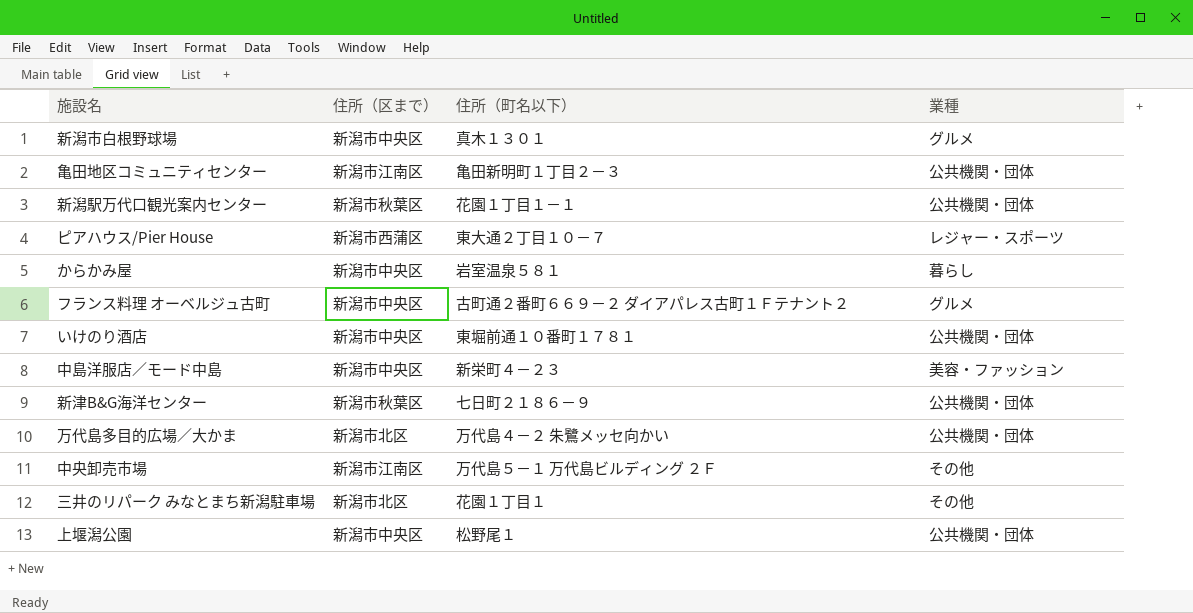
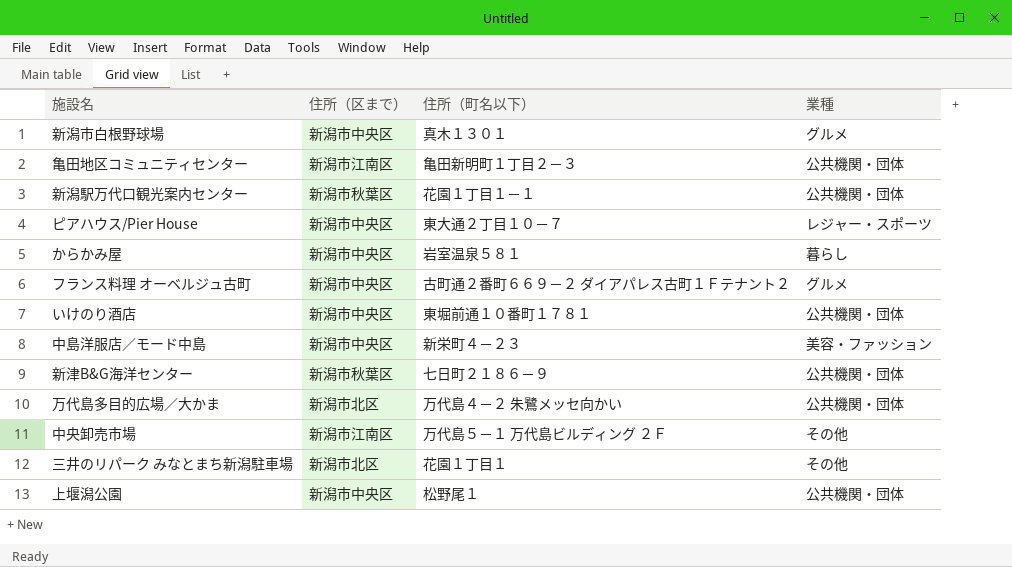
ピアハウス/Pier House | 住所（区まで）: 新潟市西蒲区 -> 新潟市中央区

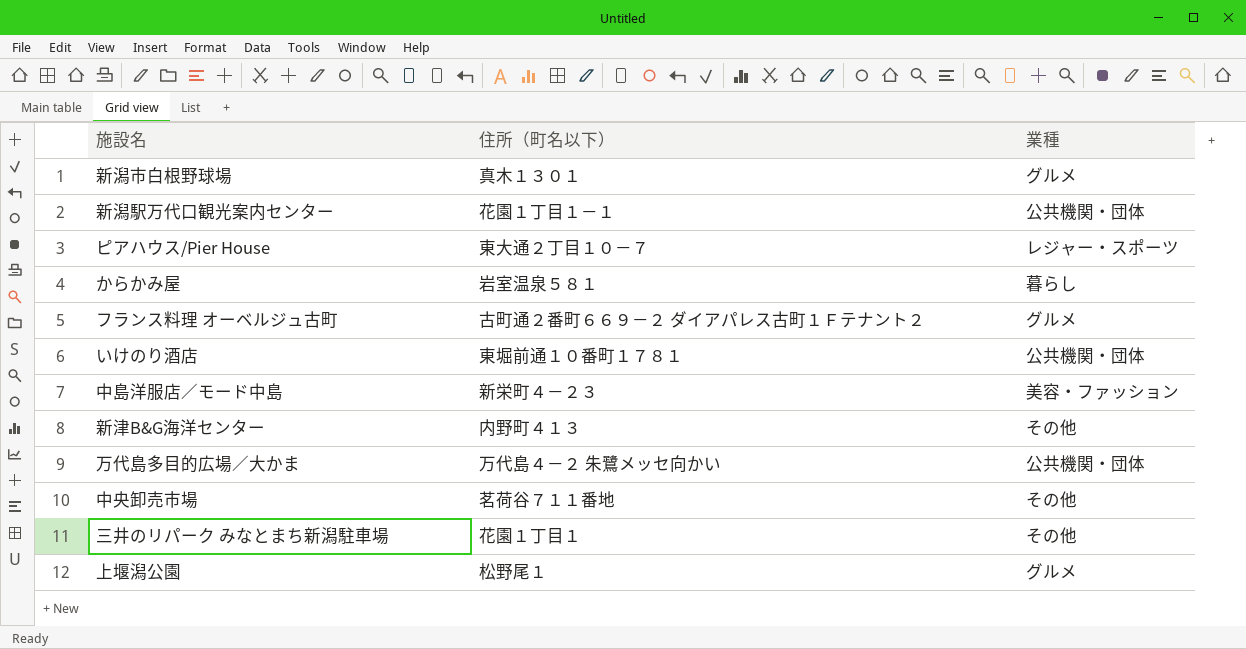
column 住所（区まで） | position: 2 -> none
row 亀田地区コミュニティセンター: 新潟市江南区 | 亀田新明町１丁目２－３ | 公共機関・団体 -> none
新津B&G海洋センター | 住所（町名以下）: 七日町２１８６－９ -> 内野町４１３
新津B&G海洋センター | 業種: 公共機関・団体 -> その他
中央卸売市場 | 住所（町名以下）: 万代島５－１ 万代島ビルディング ２Ｆ -> 茗荷谷７１１番地
上堰潟公園 | 業種: 公共機関・団体 -> グルメ

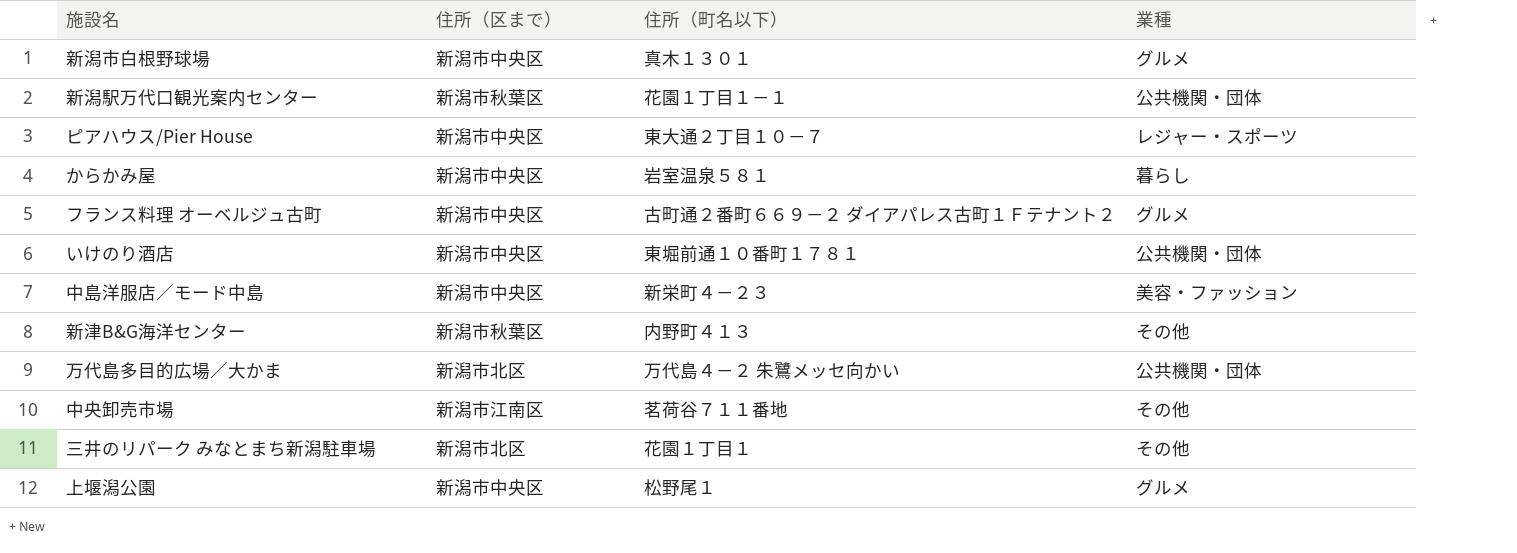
column 住所（区まで） | position: none -> 2

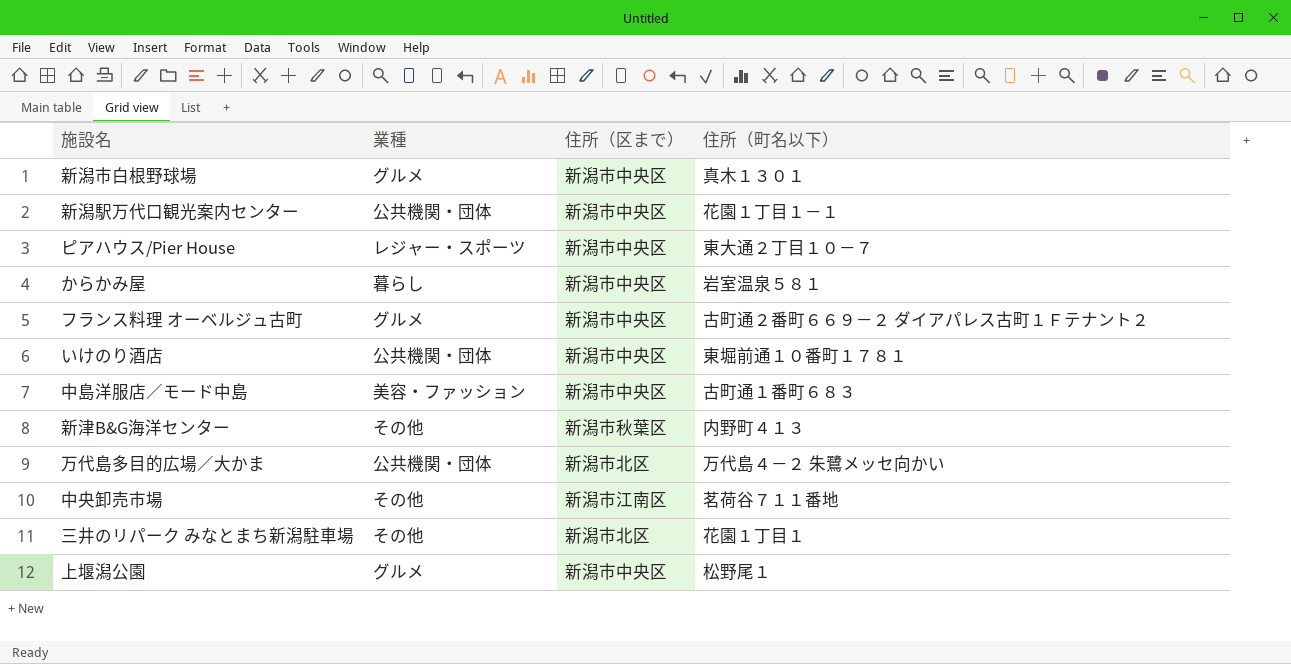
column 業種 | position: 4 -> 2
新潟駅万代口観光案内センター | 住所（区まで）: 新潟市秋葉区 -> 新潟市中央区
中島洋服店／モード中島 | 住所（町名以下）: 新栄町４－２３ -> 古町通１番町６８３

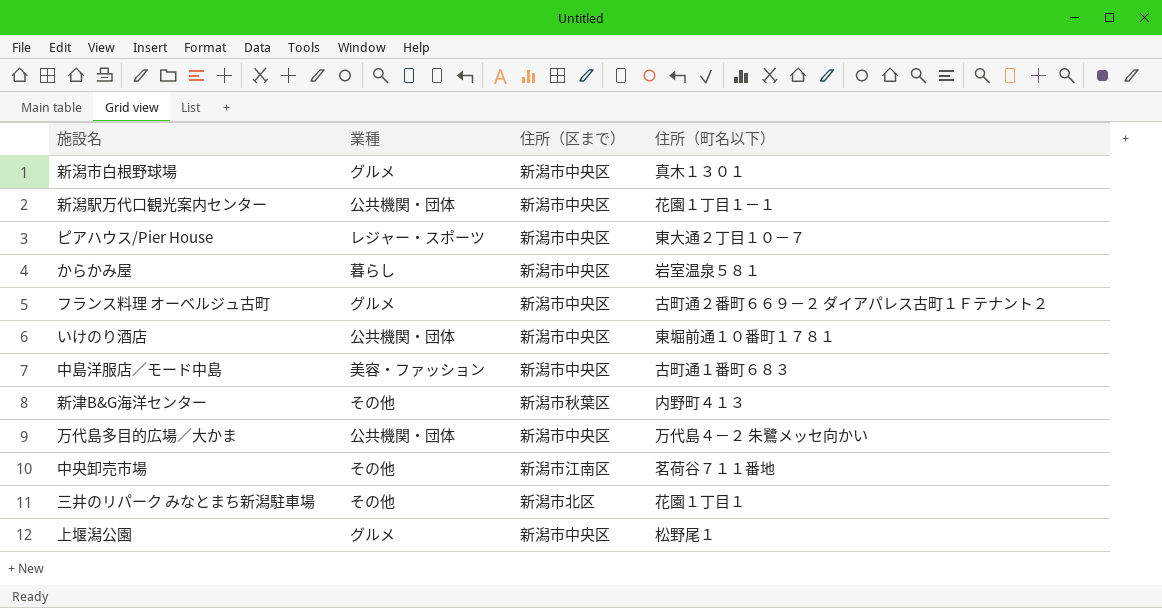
万代島多目的広場／大かま | 住所（区まで）: 新潟市北区 -> 新潟市中央区

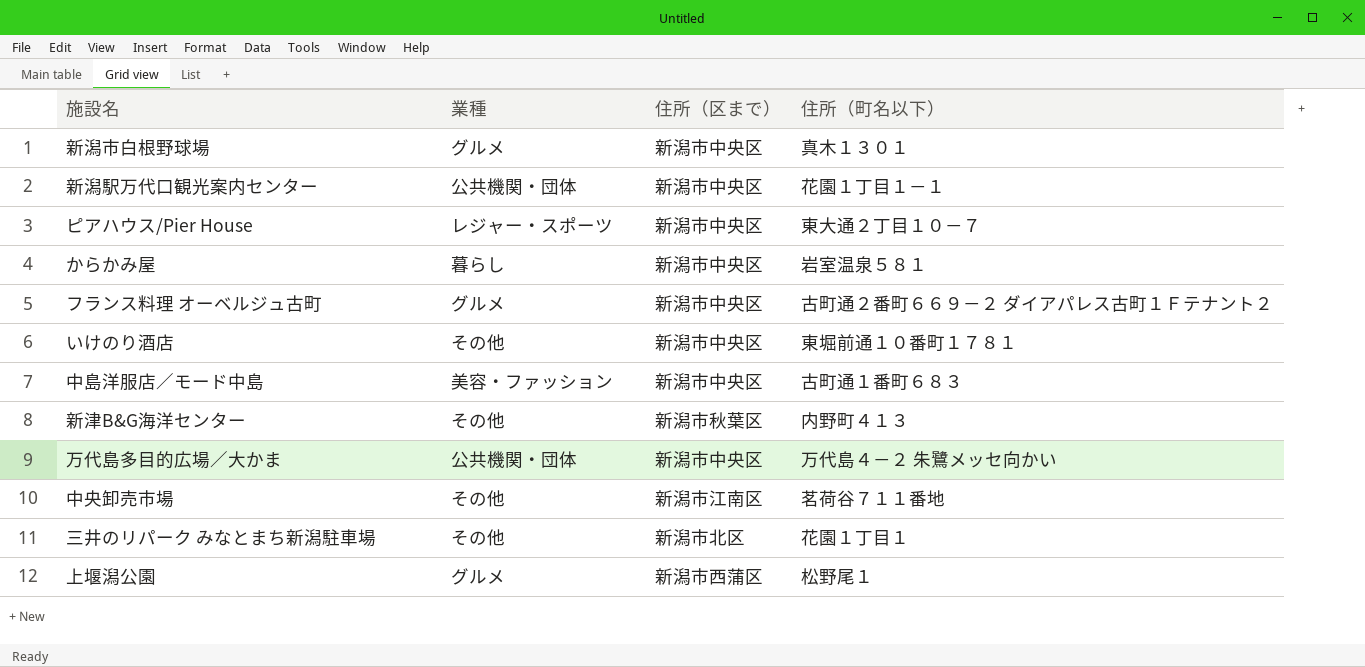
いけのり酒店 | 業種: 公共機関・団体 -> その他
上堰潟公園 | 住所（区まで）: 新潟市中央区 -> 新潟市西蒲区

